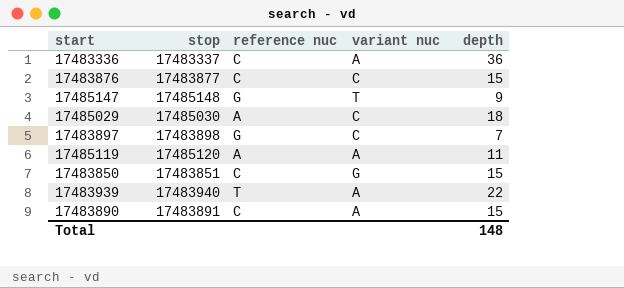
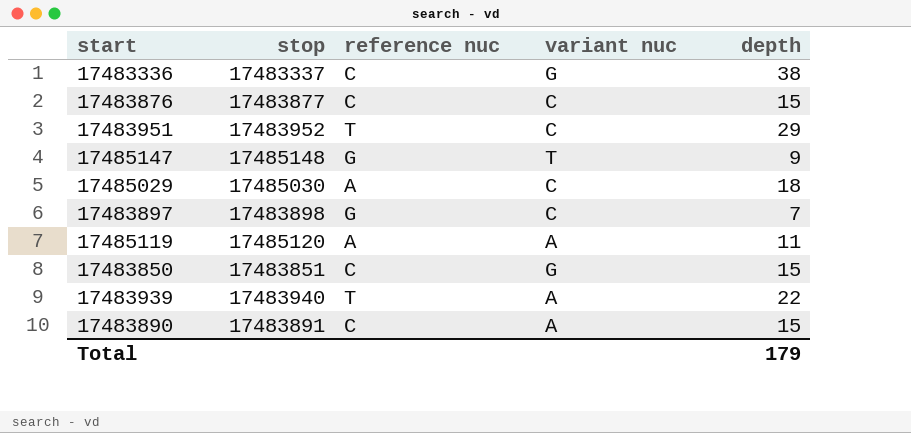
17483336 | variant nuc: A -> G
17483336 | depth: 36 -> 38
row 17483951: none -> 17483952 | T | C | 29
Total | depth: 148 -> 179

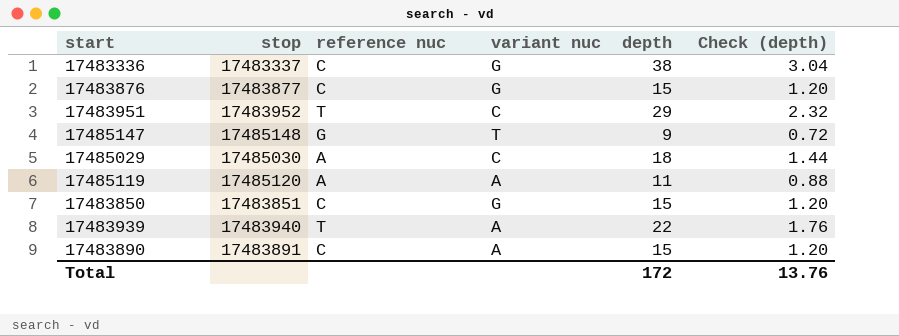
column Check (depth) | formula: none -> [depth] * 0.08
row 17483897: 17483898 | G | C | 7 -> none
17483876 | variant nuc: C -> G
Total | depth: 179 -> 172

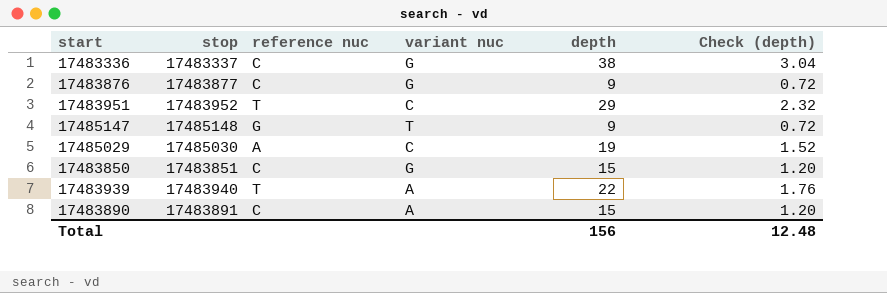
row 17485119: 17485120 | A | A | 11 | 0.88 -> none
17483876 | depth: 15 -> 9
17483876 | Check (depth): 1.20 -> 0.72
17485029 | depth: 18 -> 19
17485029 | Check (depth): 1.44 -> 1.52
Total | depth: 172 -> 156
Total | Check (depth): 13.76 -> 12.48

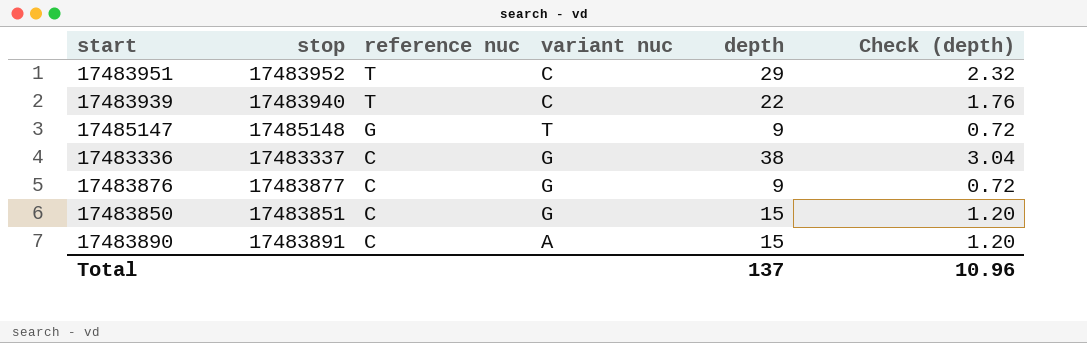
row order: none -> reference nuc descending
row 17485029: 17485030 | A | C | 19 | 1.52 -> none
17483939 | variant nuc: A -> C
Total | depth: 156 -> 137
Total | Check (depth): 12.48 -> 10.96

